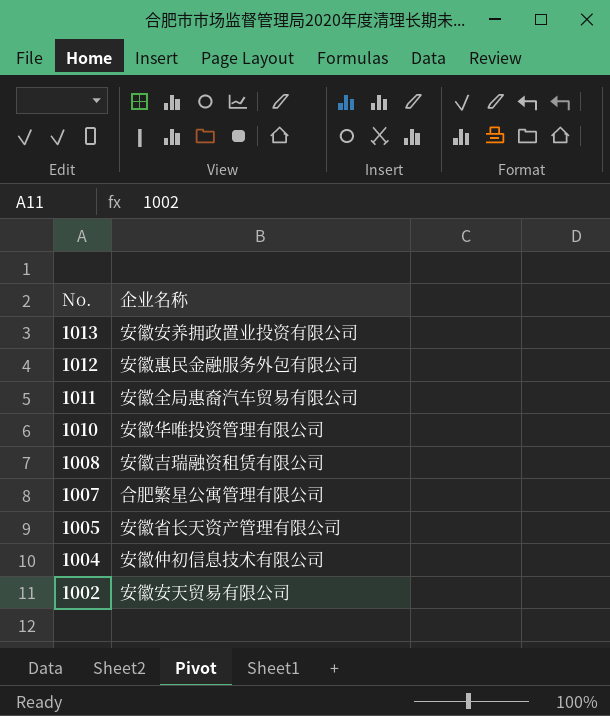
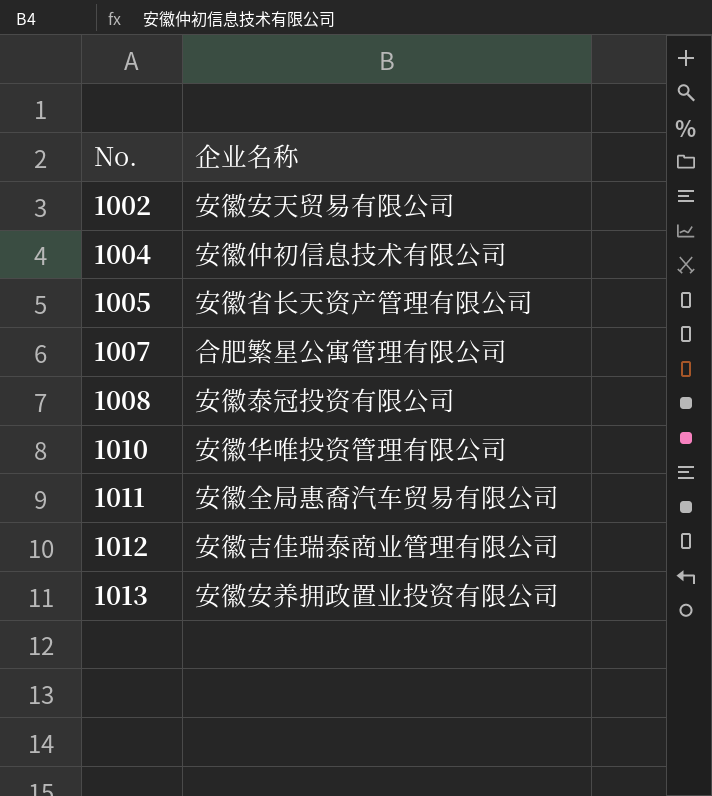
row order: No. descending -> No. ascending
1008 | 企业名称: 安徽吉瑞融资租赁有限公司 -> 安徽泰冠投资有限公司
1012 | 企业名称: 安徽惠民金融服务外包有限公司 -> 安徽吉佳瑞泰商业管理有限公司

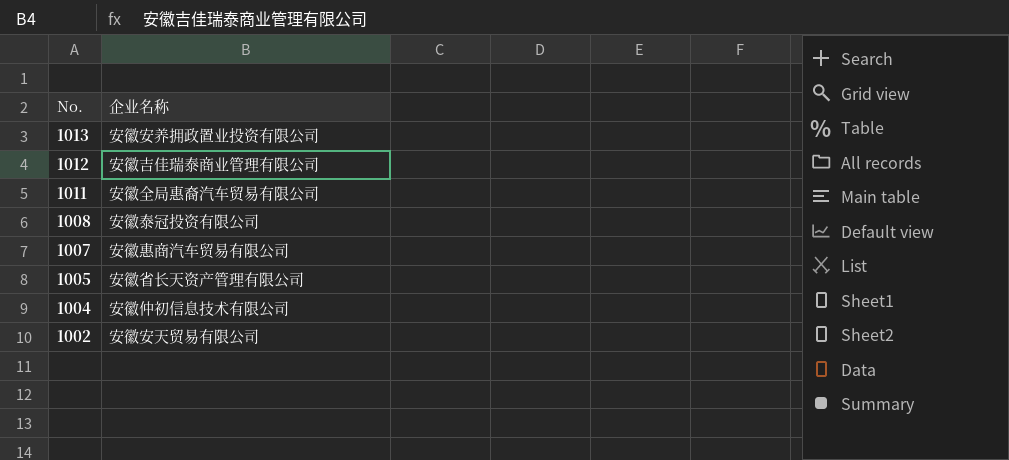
row order: No. ascending -> No. descending
row 1010: 安徽华唯投资管理有限公司 -> none
1007 | 企业名称: 合肥繁星公寓管理有限公司 -> 安徽惠商汽车贸易有限公司

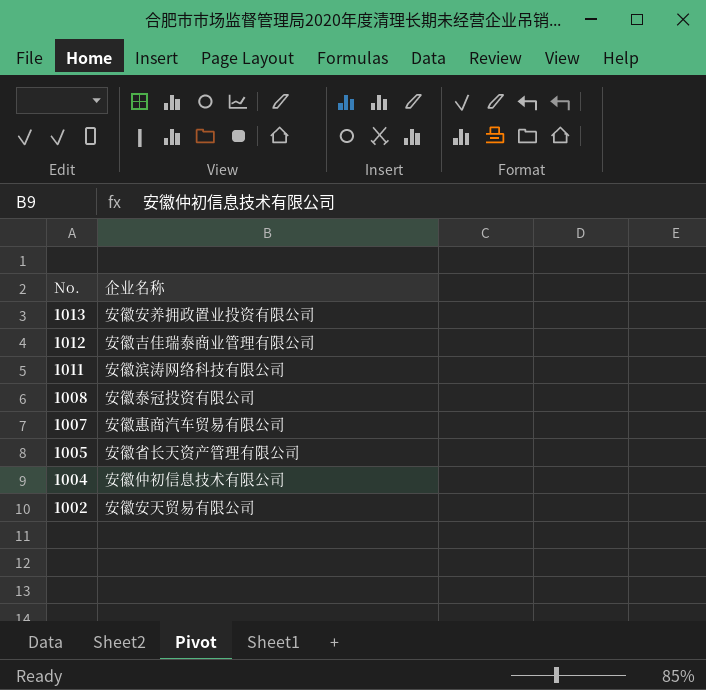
1011 | 企业名称: 安徽全局惠裔汽车贸易有限公司 -> 安徽滨涛网络科技有限公司

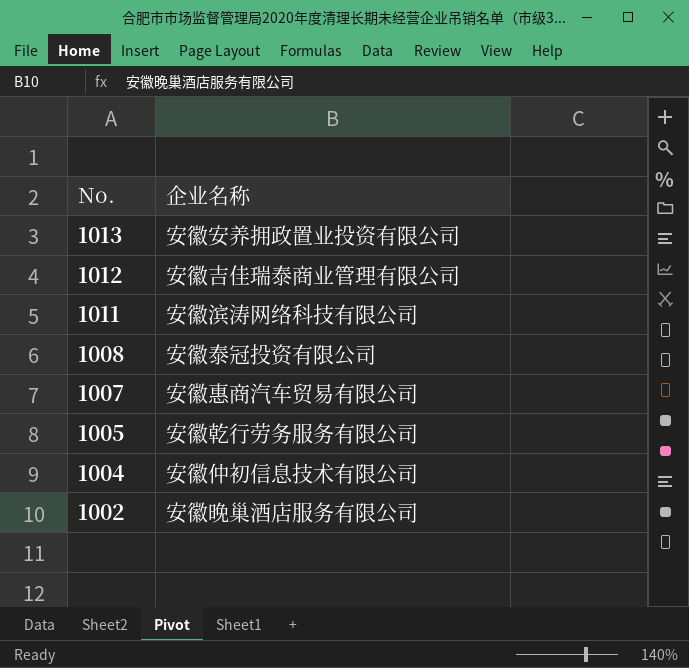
1005 | 企业名称: 安徽省长天资产管理有限公司 -> 安徽乾行劳务服务有限公司
1002 | 企业名称: 安徽安天贸易有限公司 -> 安徽晚巢酒店服务有限公司

